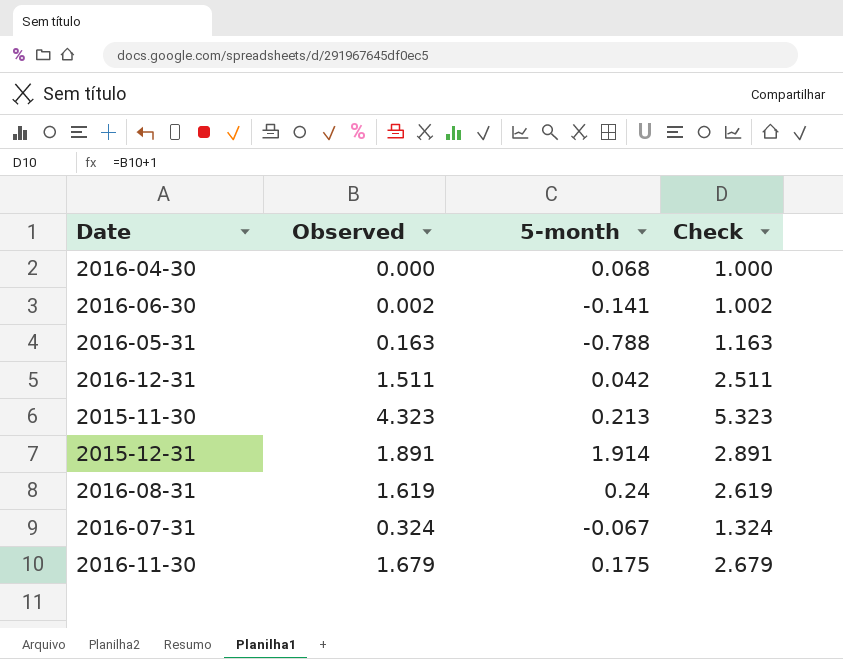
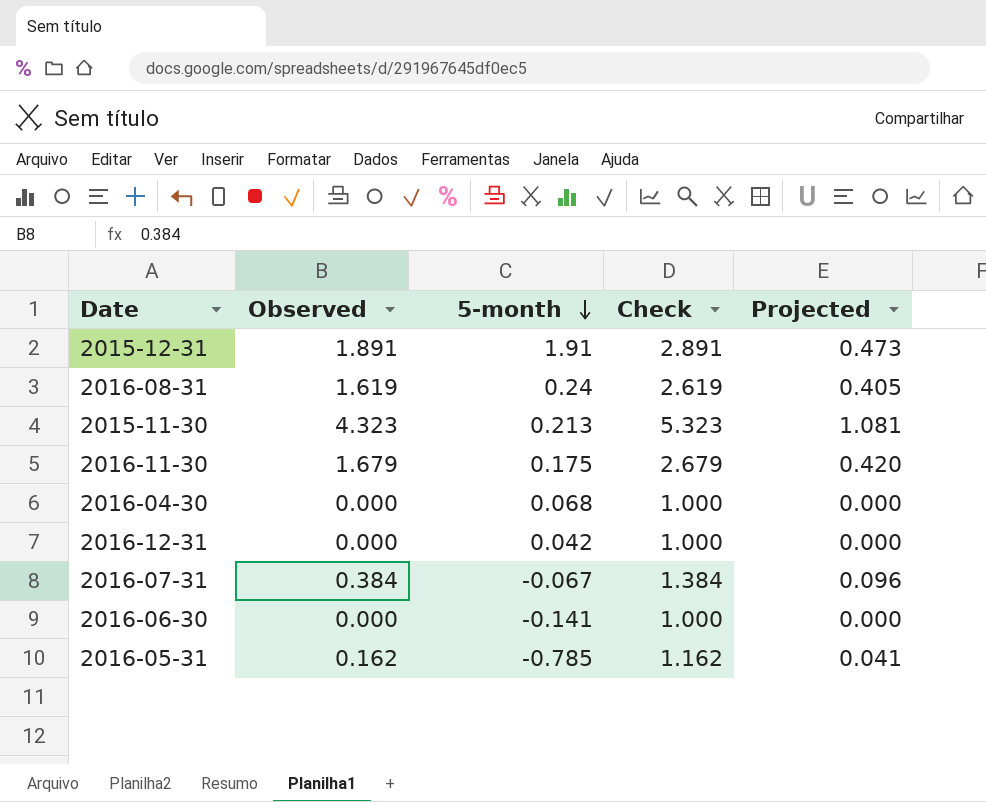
row order: none -> 5-month descending
column Projected | formula: none -> [Observed] * 0.25
2015-12-31 | 5-month: 1.914 -> 1.91
2016-12-31 | Observed: 1.511 -> 0.000
2016-12-31 | Check: 2.511 -> 1.000
2016-07-31 | Observed: 0.324 -> 0.384
2016-07-31 | Check: 1.324 -> 1.384
2016-06-30 | Observed: 0.002 -> 0.000
2016-06-30 | Check: 1.002 -> 1.000
2016-05-31 | Observed: 0.163 -> 0.162
2016-05-31 | 5-month: -0.788 -> -0.785
2016-05-31 | Check: 1.163 -> 1.162

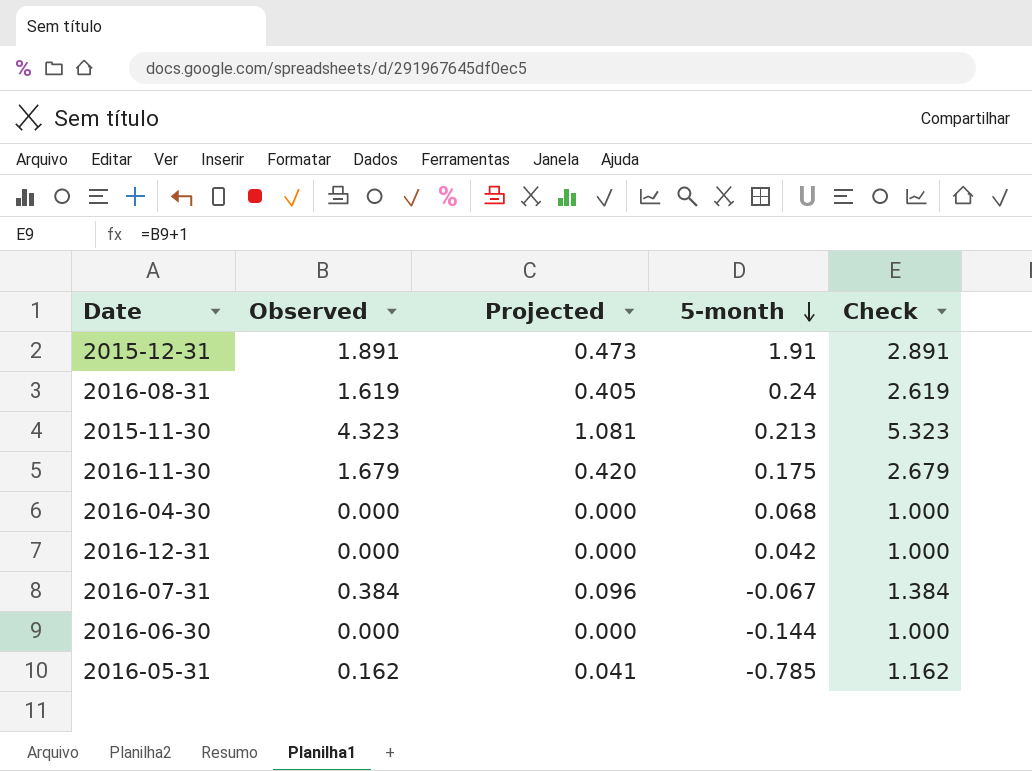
column Projected | position: 5 -> 3
2016-06-30 | 5-month: -0.141 -> -0.144

